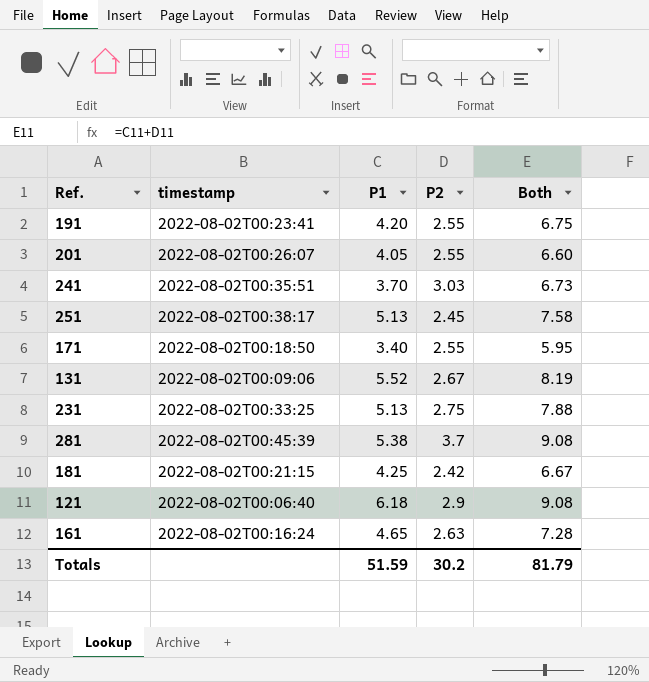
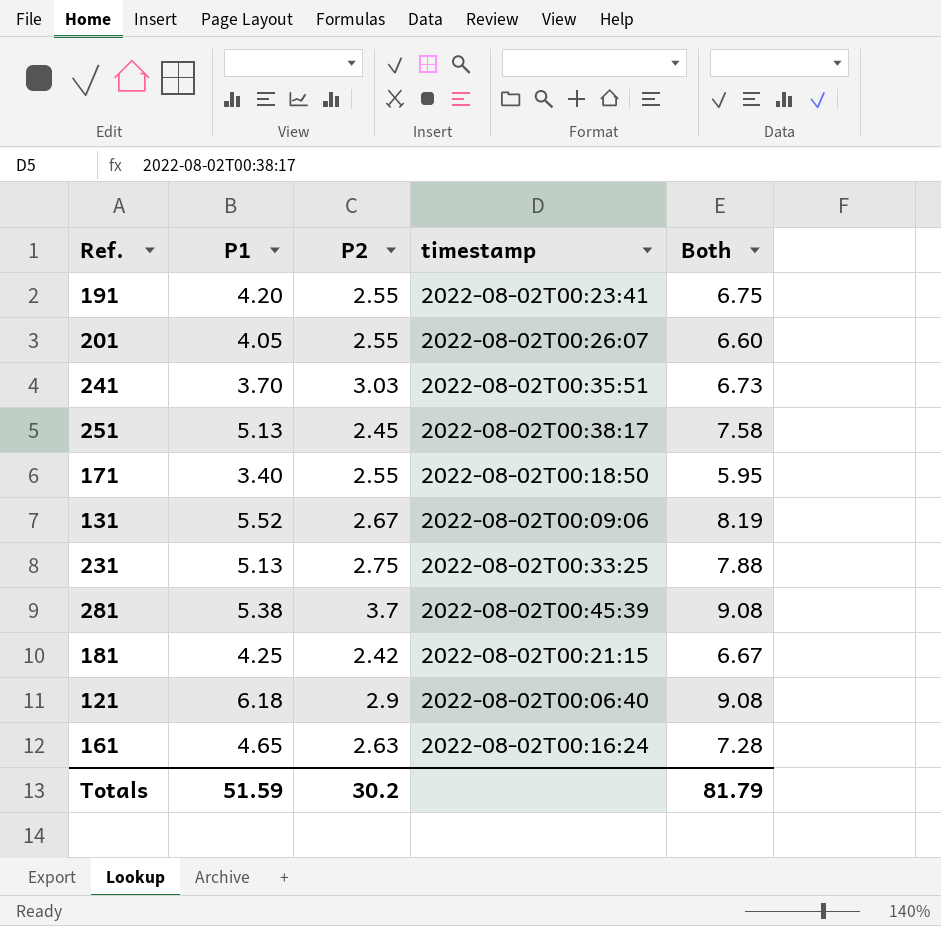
column timestamp | position: 2 -> 4

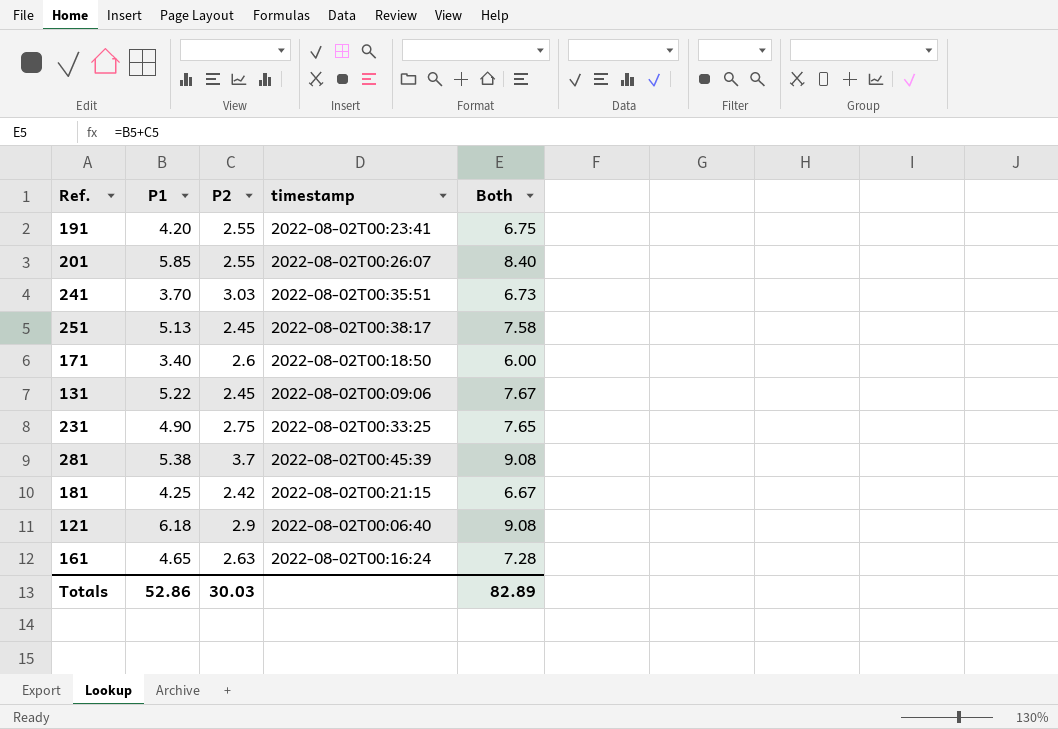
201 | P1: 4.05 -> 5.85
201 | Both: 6.60 -> 8.40
171 | P2: 2.55 -> 2.6
171 | Both: 5.95 -> 6.00
131 | P1: 5.52 -> 5.22
131 | P2: 2.67 -> 2.45
131 | Both: 8.19 -> 7.67
231 | P1: 5.13 -> 4.90
231 | Both: 7.88 -> 7.65
Totals | P1: 51.59 -> 52.86
Totals | P2: 30.2 -> 30.03
Totals | Both: 81.79 -> 82.89

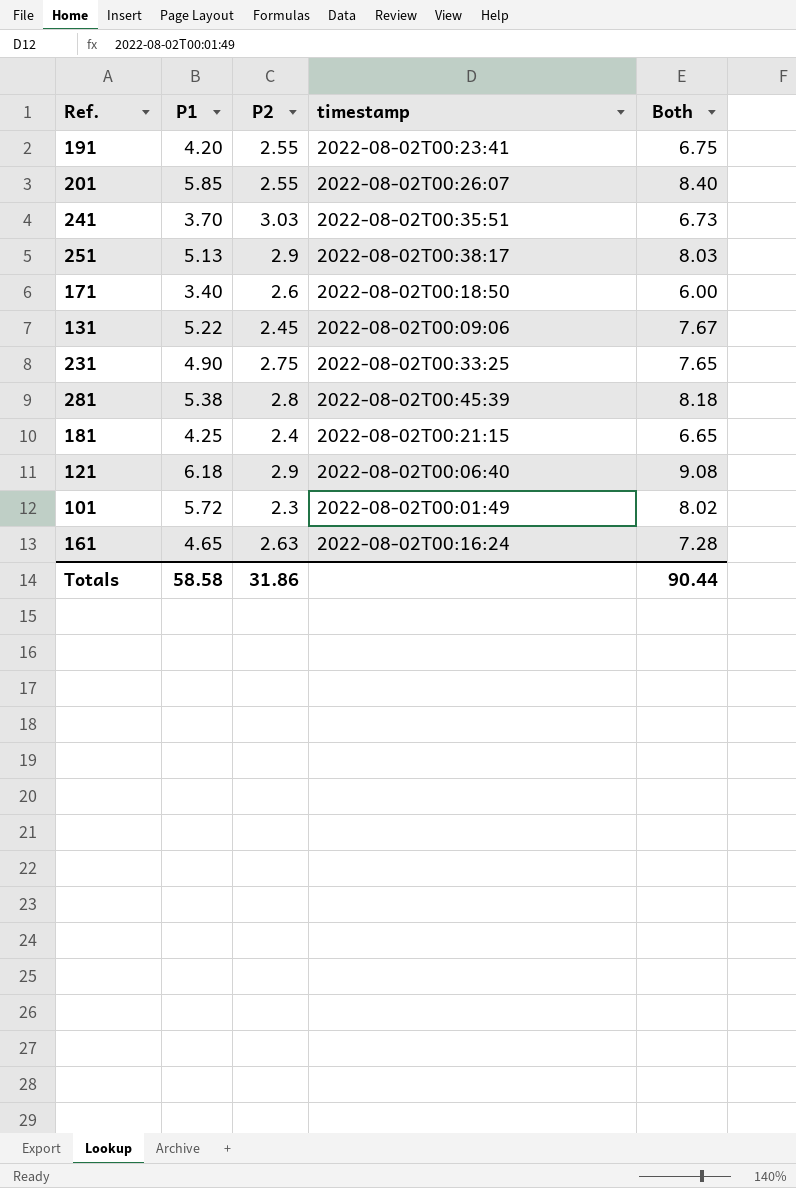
251 | P2: 2.45 -> 2.9
251 | Both: 7.58 -> 8.03
281 | P2: 3.7 -> 2.8
281 | Both: 9.08 -> 8.18
181 | P2: 2.42 -> 2.4
181 | Both: 6.67 -> 6.65
row 101: none -> 5.72 | 2.3 | 2022-08-02T00:01:49 | 8.02
Totals | P1: 52.86 -> 58.58
Totals | P2: 30.03 -> 31.86
Totals | Both: 82.89 -> 90.44

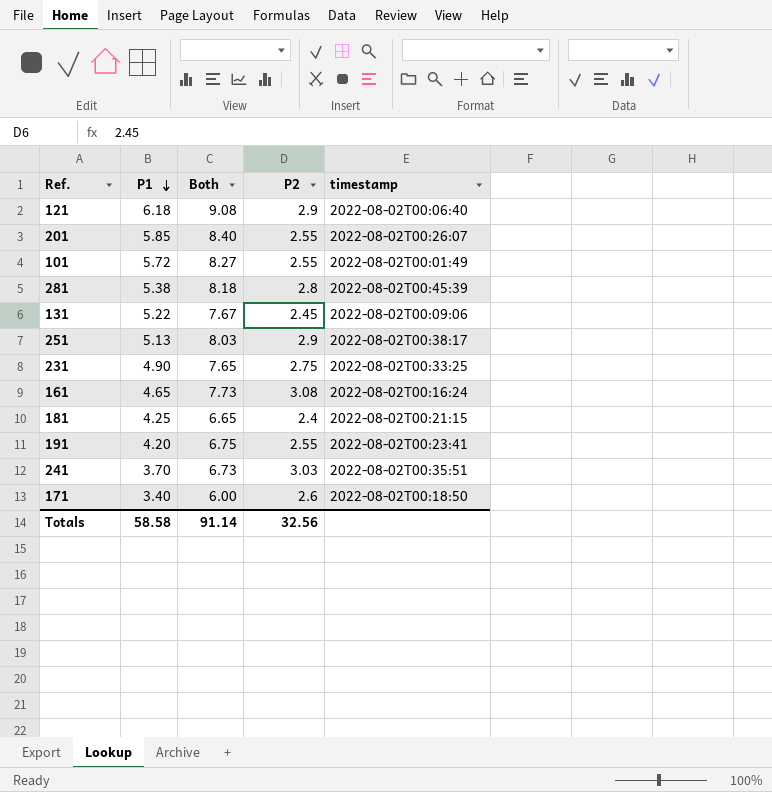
row order: none -> P1 descending
column Both | position: 5 -> 3
101 | Both: 8.02 -> 8.27
101 | P2: 2.3 -> 2.55
161 | Both: 7.28 -> 7.73
161 | P2: 2.63 -> 3.08
Totals | Both: 90.44 -> 91.14
Totals | P2: 31.86 -> 32.56

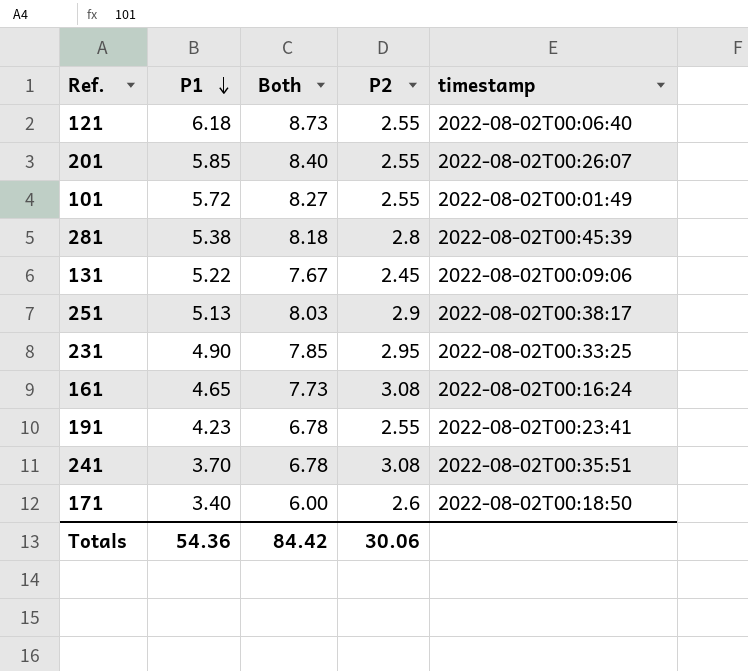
row 181: 4.25 | 6.65 | 2.4 | 2022-08-02T00:21:15 -> none
121 | Both: 9.08 -> 8.73
121 | P2: 2.9 -> 2.55
231 | Both: 7.65 -> 7.85
231 | P2: 2.75 -> 2.95
191 | P1: 4.20 -> 4.23
191 | Both: 6.75 -> 6.78
241 | Both: 6.73 -> 6.78
241 | P2: 3.03 -> 3.08
Totals | P1: 58.58 -> 54.36
Totals | Both: 91.14 -> 84.42
Totals | P2: 32.56 -> 30.06

